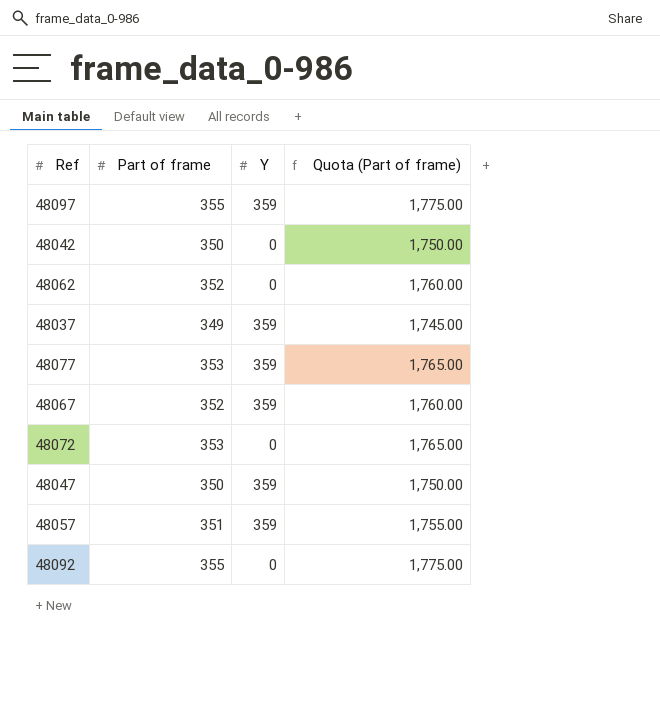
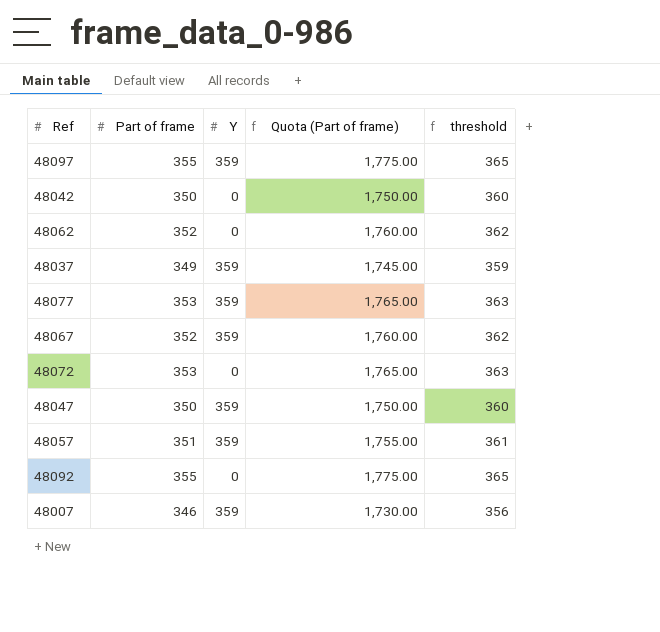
column threshold | formula: none -> [Part of frame] + 10
row 48007: none -> 346 | 359 | 1,730.00 | 356

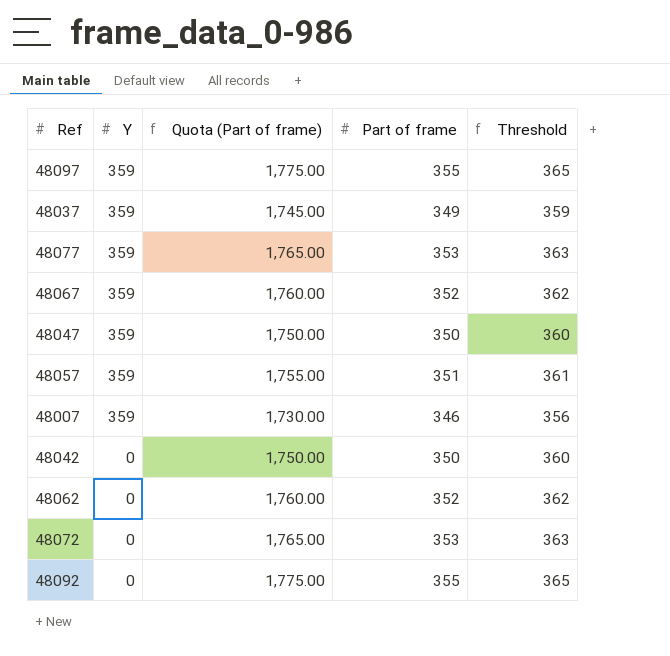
row order: none -> Y descending
column Part of frame | position: 2 -> 4
column name: threshold -> Threshold

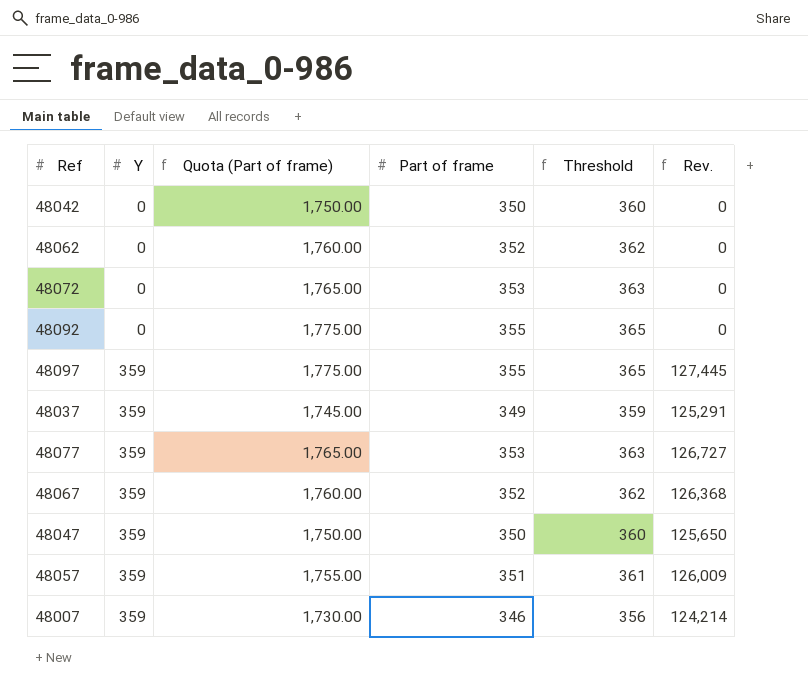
row order: Y descending -> Y ascending
column Rev. | formula: none -> [Y] * [Part of frame]

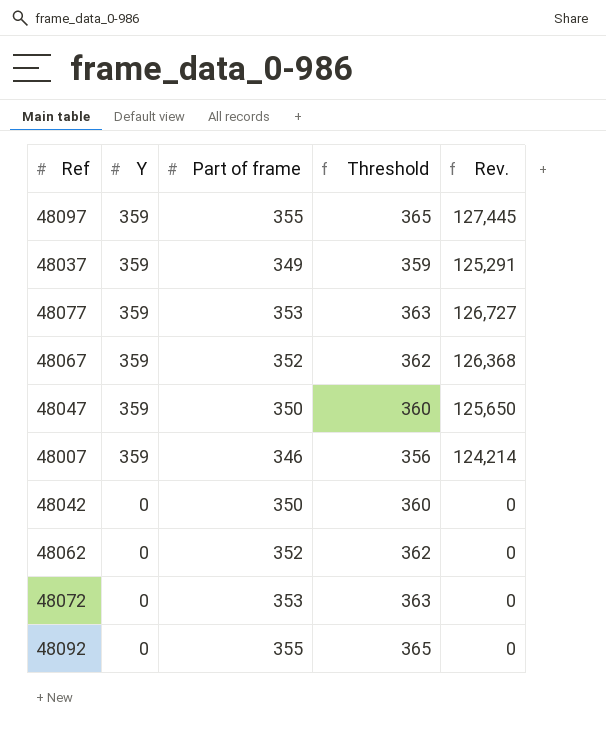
row order: Y ascending -> Y descending
column Quota (Part of frame) | formula: [Part of frame] * 5 -> none
row 48057: 359 | 1,755.00 | 351 | 361 | 126,009 -> none

